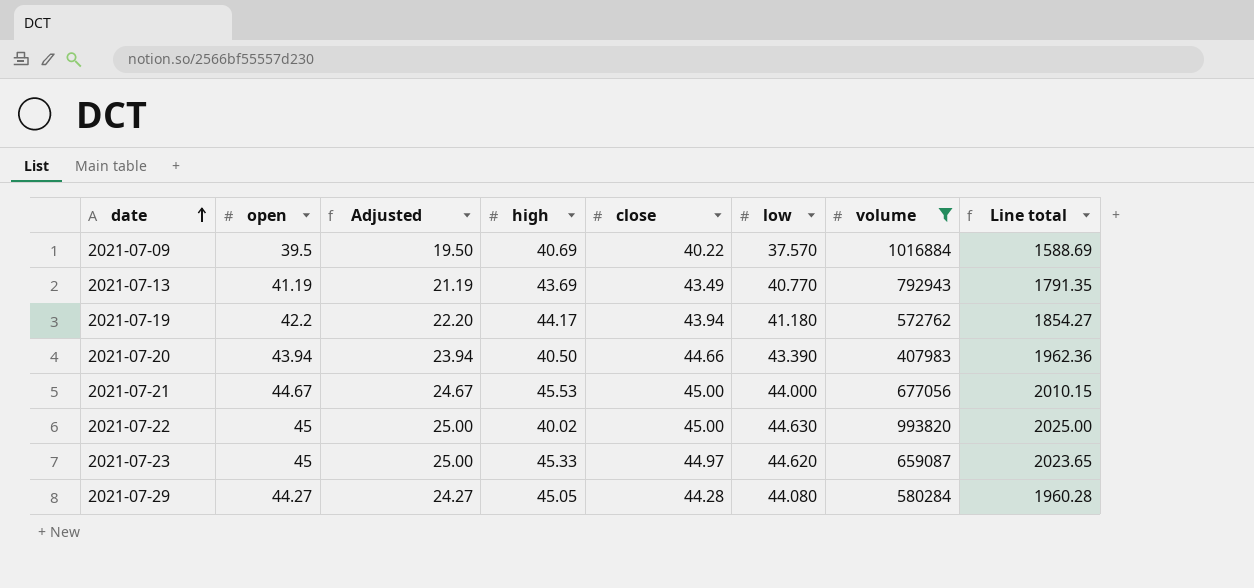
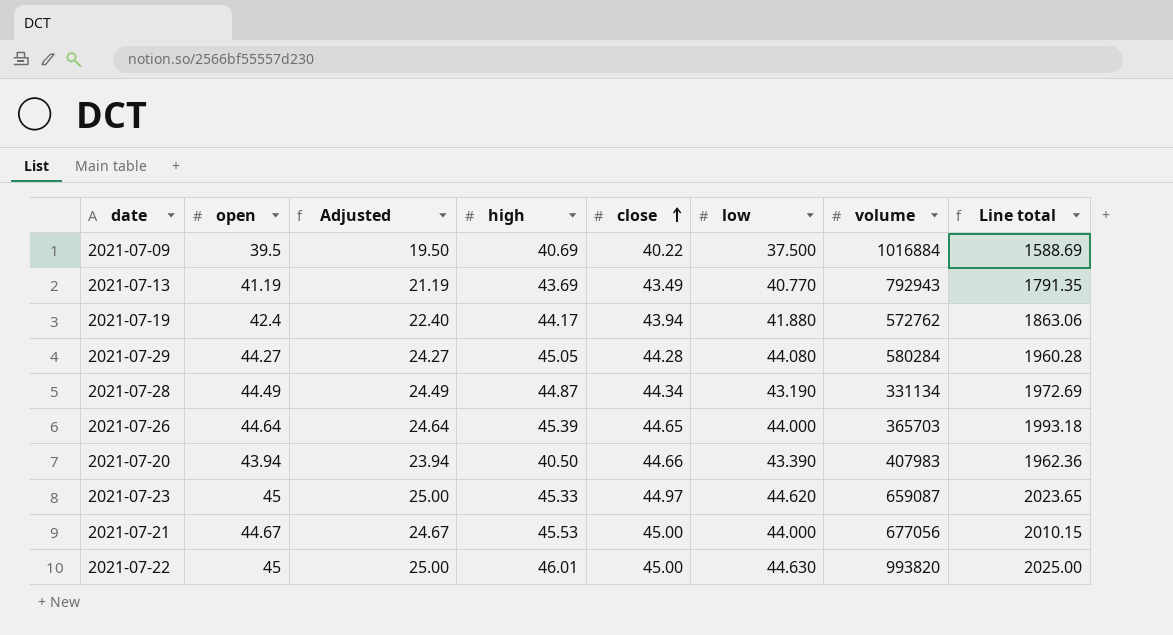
filter: volume >= 407983 -> none
row order: date ascending -> close ascending
2021-07-09 | low: 37.570 -> 37.500
2021-07-19 | open: 42.2 -> 42.4
2021-07-19 | Adjusted: 22.20 -> 22.40
2021-07-19 | low: 41.180 -> 41.880
2021-07-19 | Line total: 1854.27 -> 1863.06
2021-07-22 | high: 40.02 -> 46.01

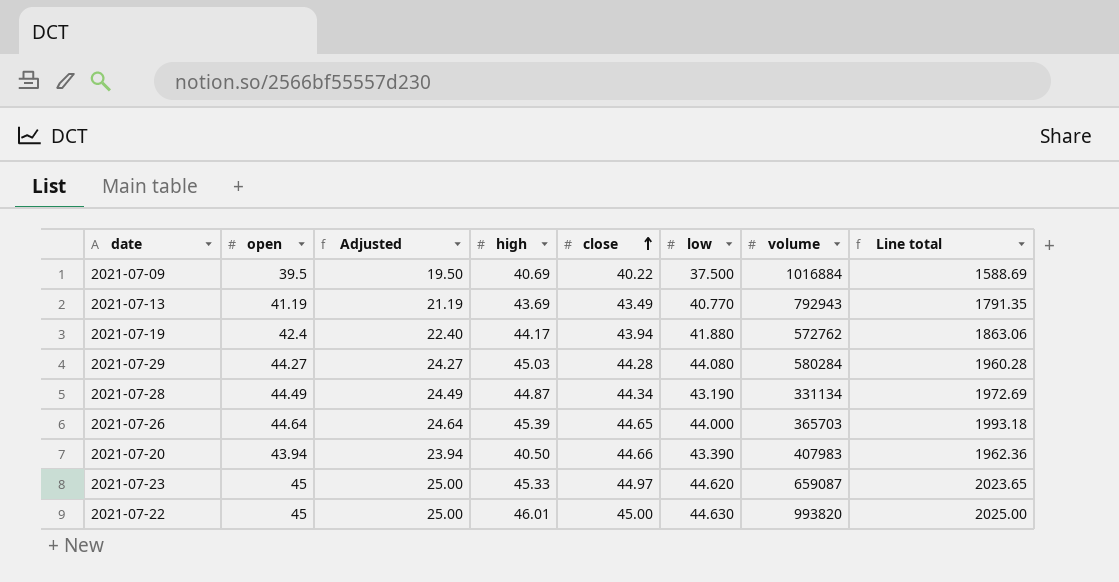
row 2021-07-21: 44.67 | 24.67 | 45.53 | 45.00 | 44.000 | 677056 | 2010.15 -> none
2021-07-29 | high: 45.05 -> 45.03

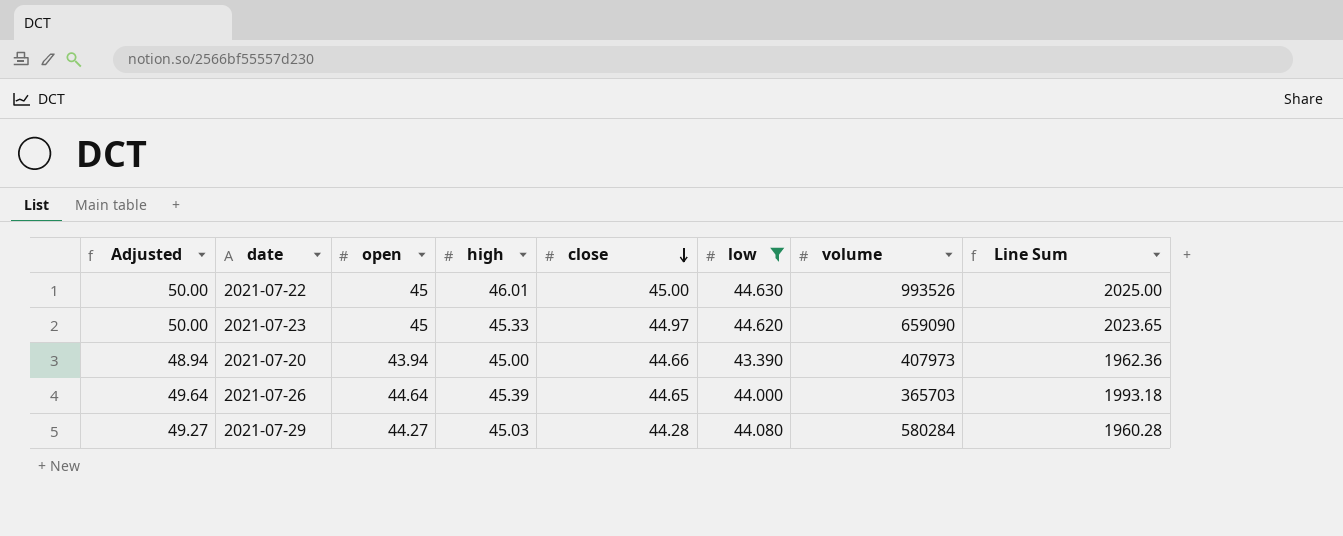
filter: none -> low >= 43.390
row order: close ascending -> close descending
column Adjusted | formula: [open] - 20 -> [open] + 5
column Adjusted | position: 3 -> 1
column name: Line total -> Line Sum
2021-07-22 | volume: 993820 -> 993526
2021-07-23 | volume: 659087 -> 659090
2021-07-20 | high: 40.50 -> 45.00
2021-07-20 | volume: 407983 -> 407973

